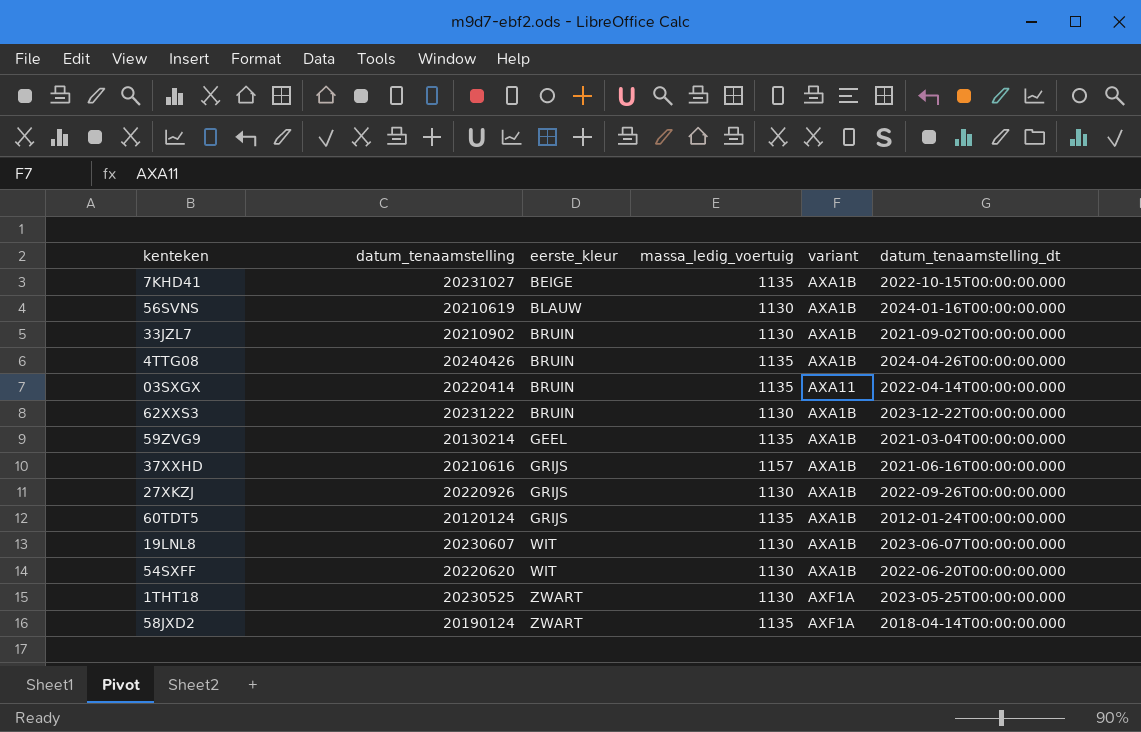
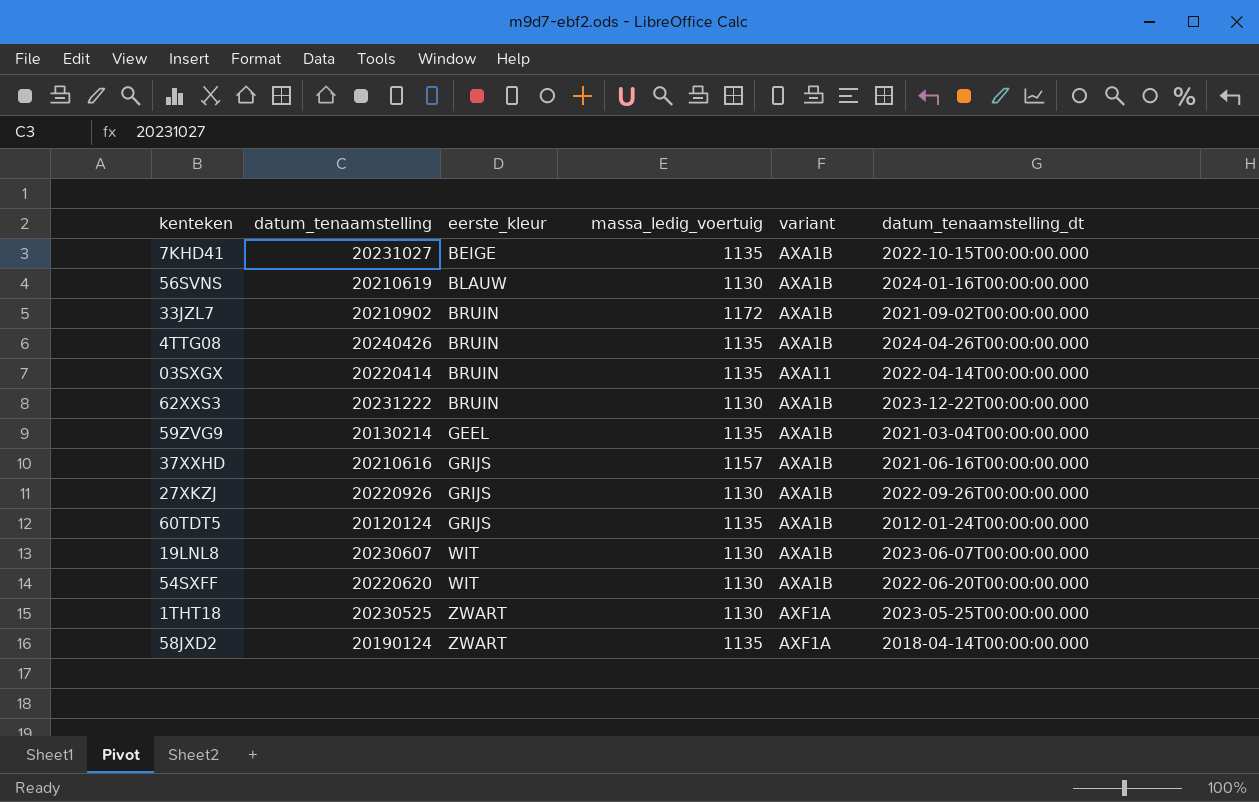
33JZL7 | massa_ledig_voertuig: 1130 -> 1172

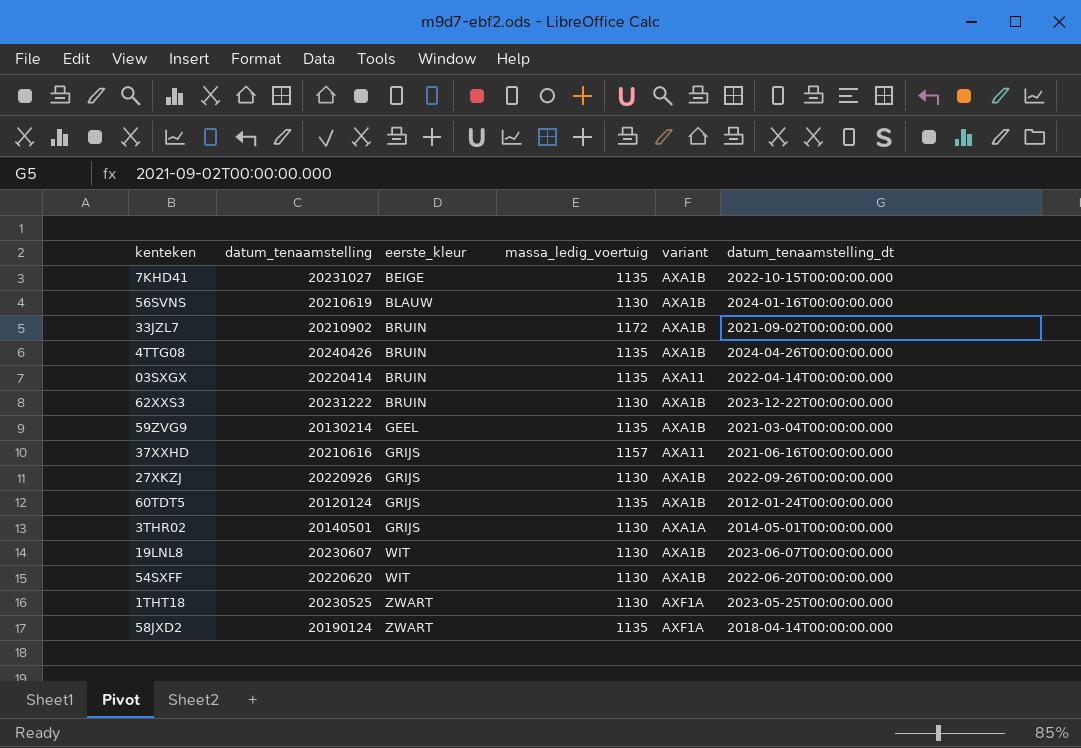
37XXHD | variant: AXA1B -> AXA11
row 3THR02: none -> 20140501 | GRIJS | 1130 | AXA1A | 2014-05-01T00:00:00.000

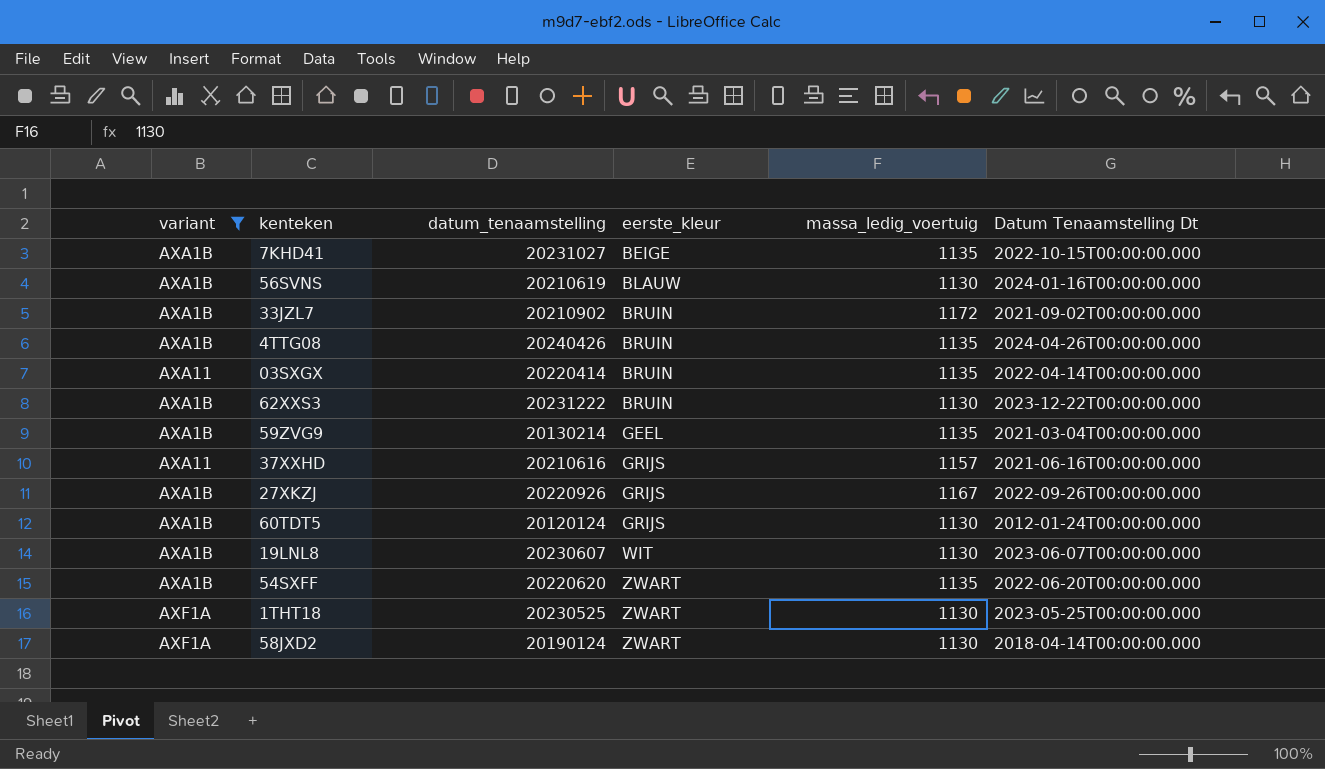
filter: none -> variant != AXA1A
column variant | position: 5 -> 1
column name: datum_tenaamstelling_dt -> Datum Tenaamstelling Dt
27XKZJ | massa_ledig_voertuig: 1130 -> 1167
60TDT5 | massa_ledig_voertuig: 1135 -> 1130
54SXFF | eerste_kleur: WIT -> ZWART
54SXFF | massa_ledig_voertuig: 1130 -> 1135
58JXD2 | massa_ledig_voertuig: 1135 -> 1130

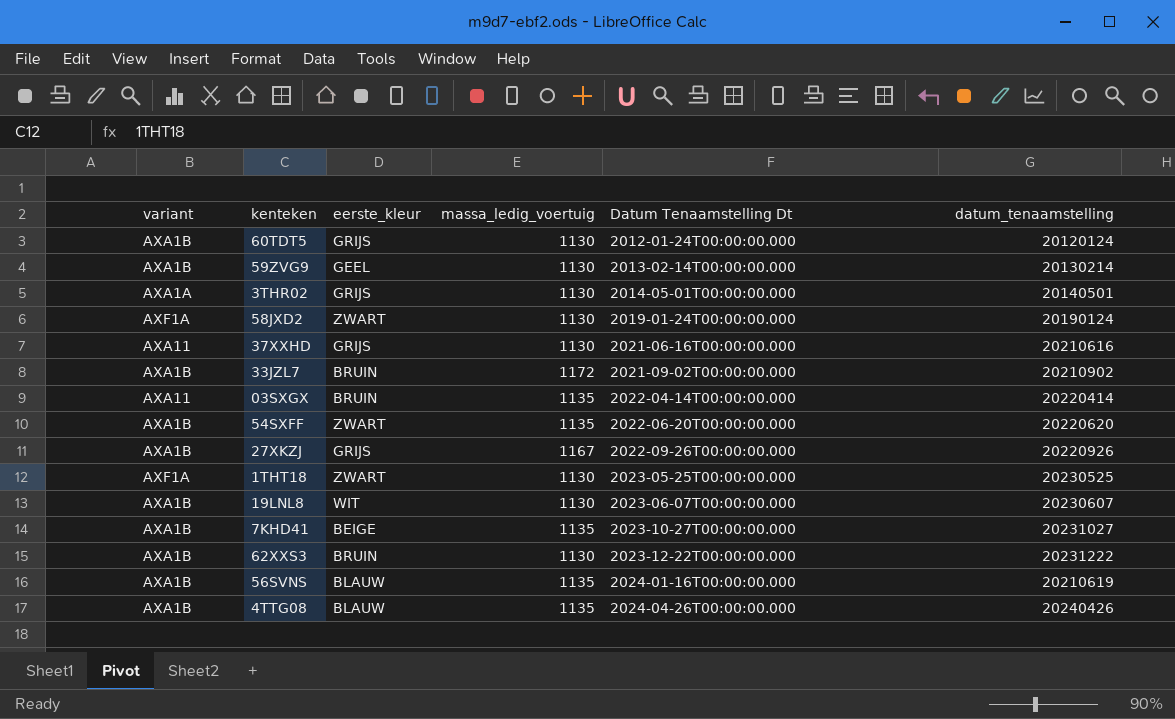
filter: variant != AXA1A -> none
row order: eerste_kleur ascending -> Datum Tenaamstelling Dt ascending
column datum_tenaamstelling | position: 3 -> 6
59ZVG9 | massa_ledig_voertuig: 1135 -> 1130
59ZVG9 | Datum Tenaamstelling Dt: 2021-03-04T00:00:00.000 -> 2013-02-14T00:00:00.000
58JXD2 | Datum Tenaamstelling Dt: 2018-04-14T00:00:00.000 -> 2019-01-24T00:00:00.000
37XXHD | massa_ledig_voertuig: 1157 -> 1130
7KHD41 | Datum Tenaamstelling Dt: 2022-10-15T00:00:00.000 -> 2023-10-27T00:00:00.000
56SVNS | massa_ledig_voertuig: 1130 -> 1135
4TTG08 | eerste_kleur: BRUIN -> BLAUW

